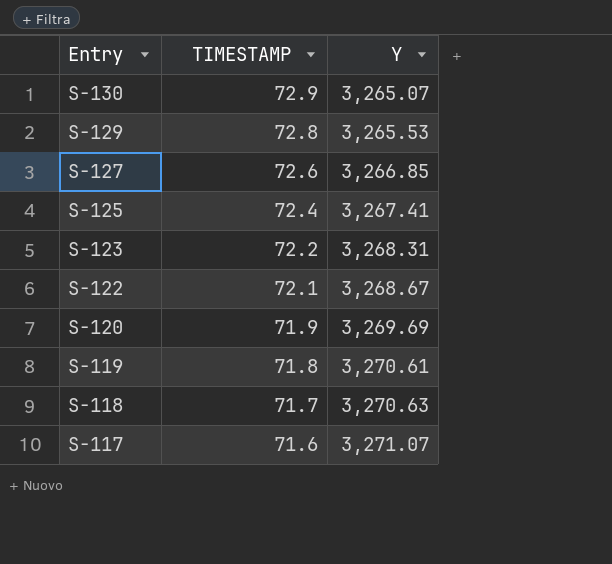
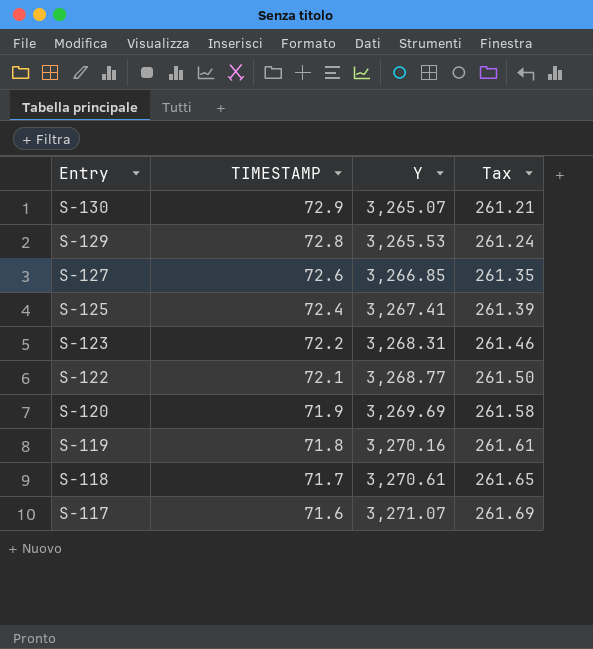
column Tax | formula: none -> [Y] * 0.08
S-122 | Y: 3,268.67 -> 3,268.77
S-119 | Y: 3,270.61 -> 3,270.16
S-118 | Y: 3,270.63 -> 3,270.61

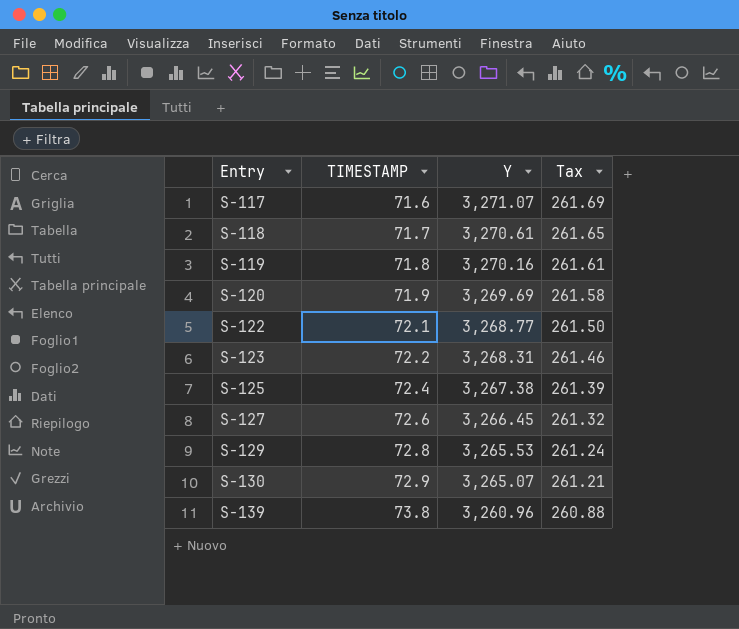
row order: Entry descending -> Entry ascending
S-125 | Y: 3,267.41 -> 3,267.38
S-127 | Y: 3,266.85 -> 3,266.45
S-127 | Tax: 261.35 -> 261.32
row S-139: none -> 73.8 | 3,260.96 | 260.88

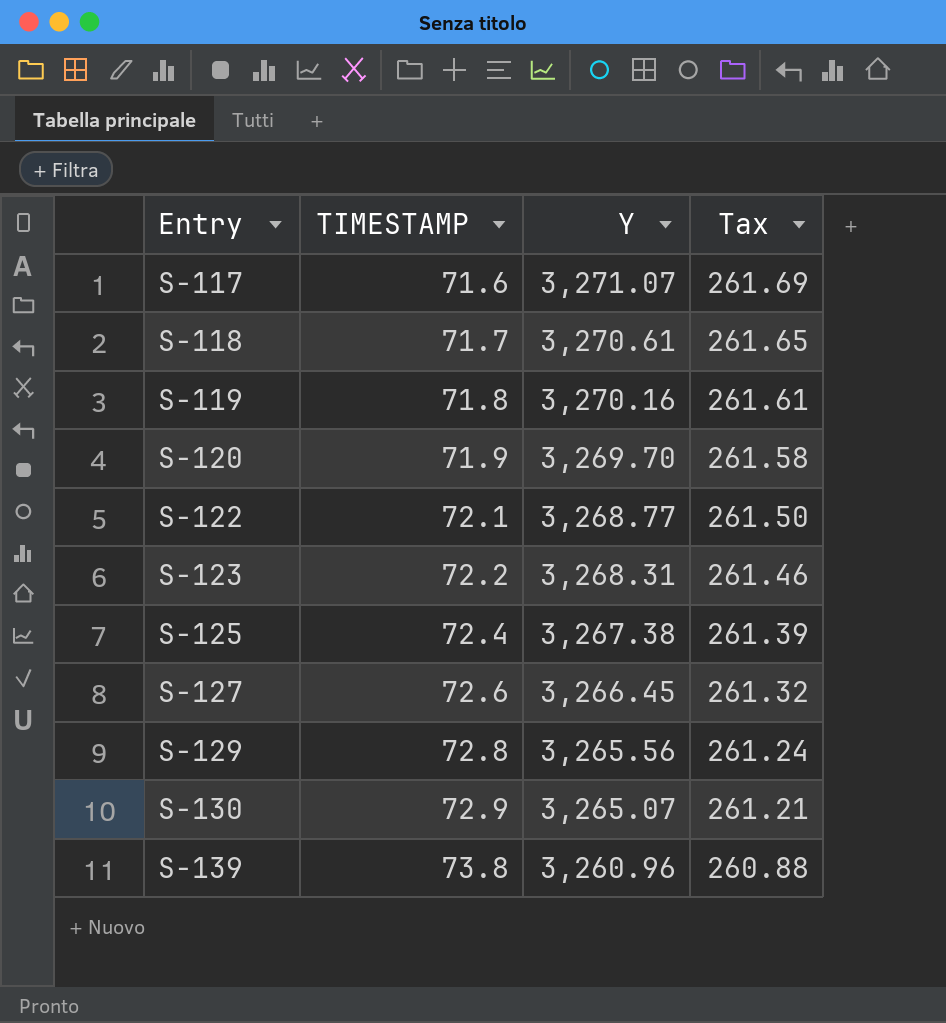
S-120 | Y: 3,269.69 -> 3,269.70
S-129 | Y: 3,265.53 -> 3,265.56

